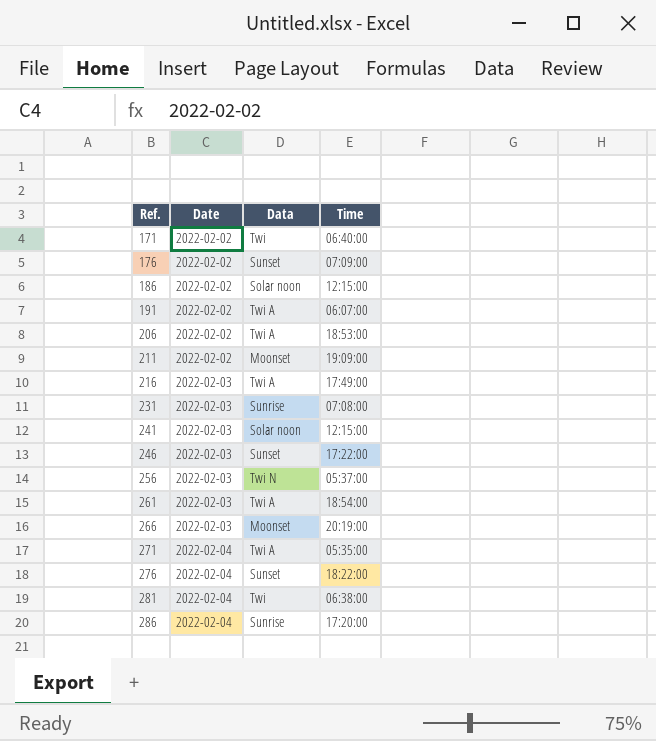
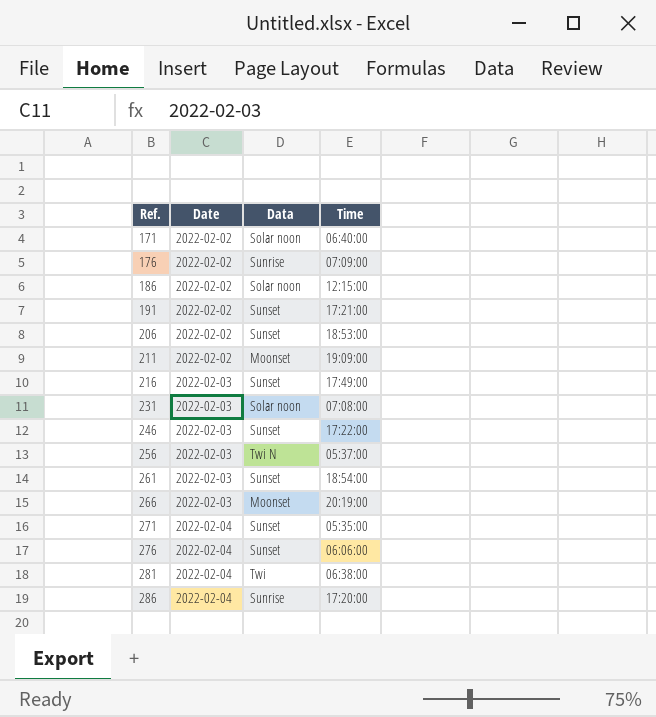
row 241: 2022-02-03 | Solar noon | 12:15:00 -> none
171 | Data: Twi -> Solar noon
176 | Data: Sunset -> Sunrise
191 | Data: Twi A -> Sunset
191 | Time: 06:07:00 -> 17:21:00
206 | Data: Twi A -> Sunset
216 | Data: Twi A -> Sunset
231 | Data: Sunrise -> Solar noon
261 | Data: Twi A -> Sunset
271 | Data: Twi A -> Sunset
276 | Time: 18:22:00 -> 06:06:00

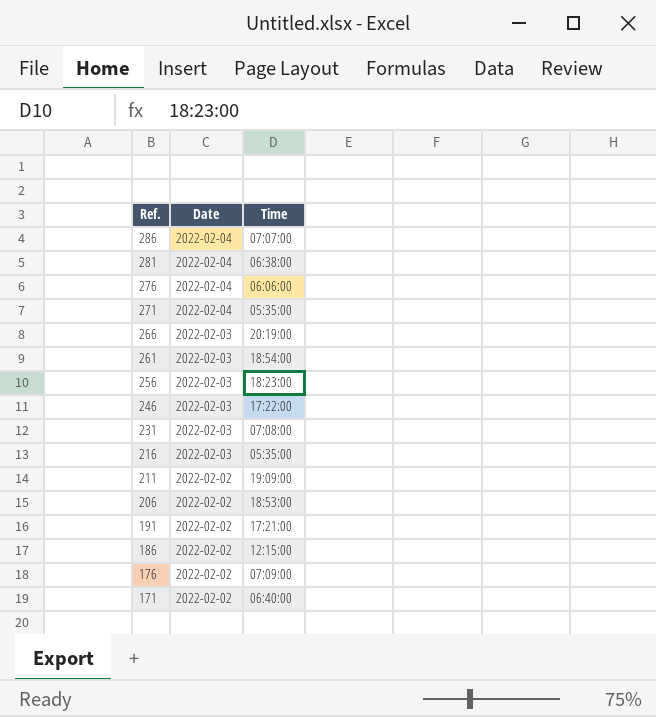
row order: Ref. ascending -> Ref. descending
column Data | position: 3 -> none
286 | Time: 17:20:00 -> 07:07:00
256 | Time: 05:37:00 -> 18:23:00
216 | Time: 17:49:00 -> 05:35:00

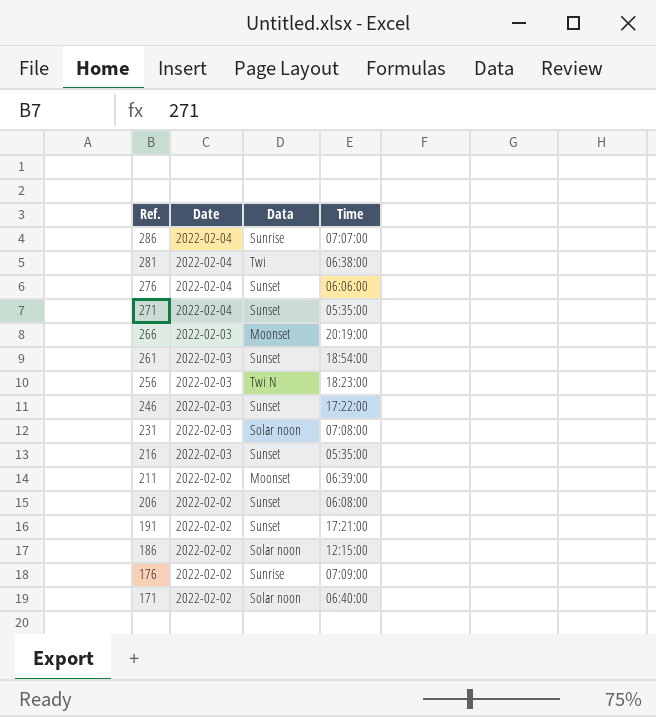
column Data | position: none -> 3
211 | Time: 19:09:00 -> 06:39:00
206 | Time: 18:53:00 -> 06:08:00

